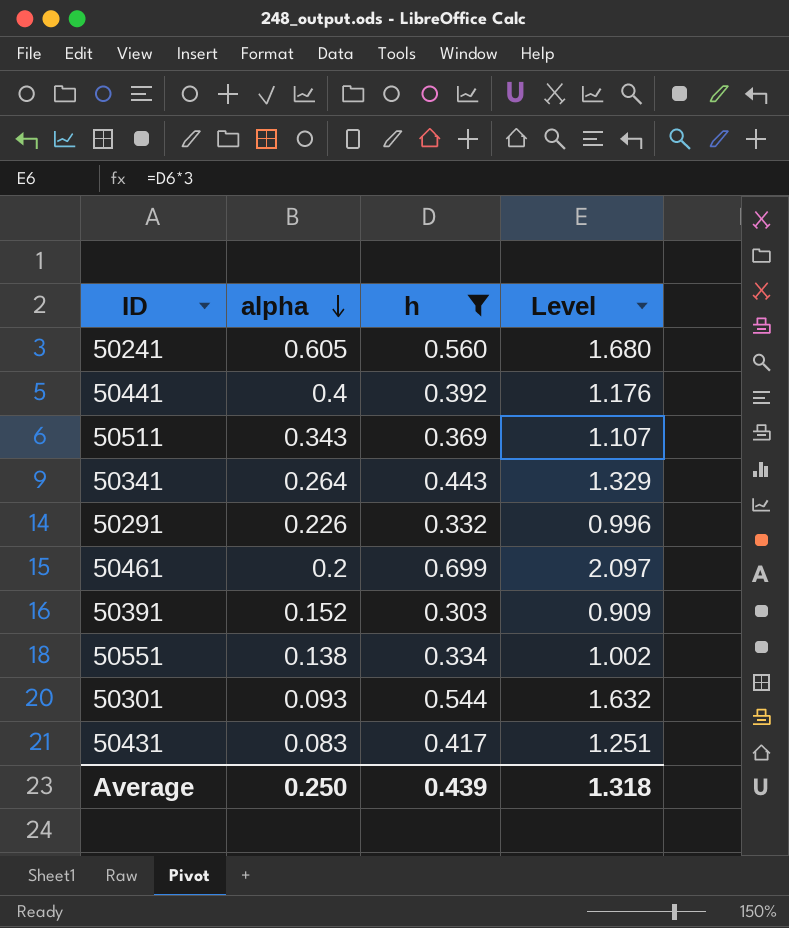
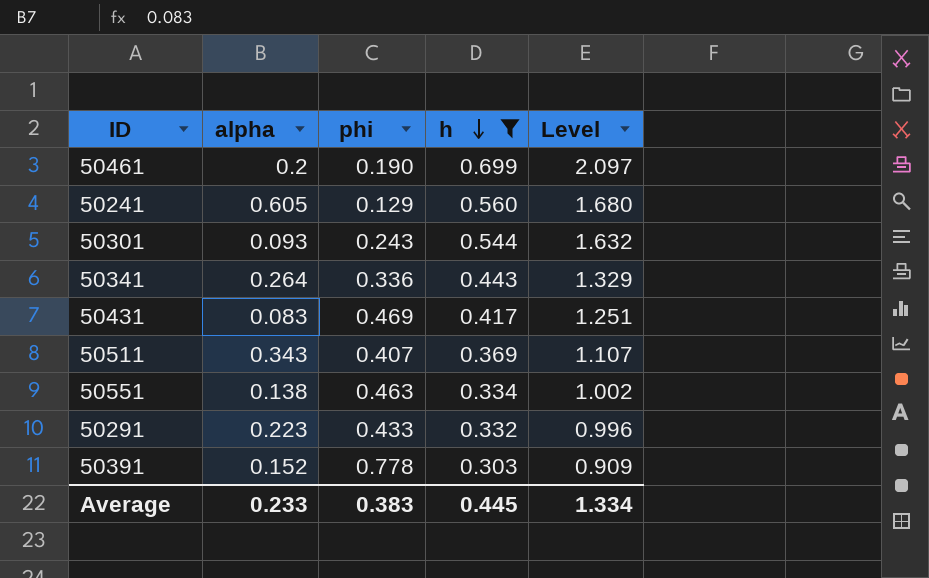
row order: alpha descending -> h descending
column phi | position: none -> 3
row 50441: 0.4 | 0.392 | 1.176 -> none
50291 | alpha: 0.226 -> 0.223
Average | alpha: 0.250 -> 0.233
Average | h: 0.439 -> 0.445
Average | Level: 1.318 -> 1.334

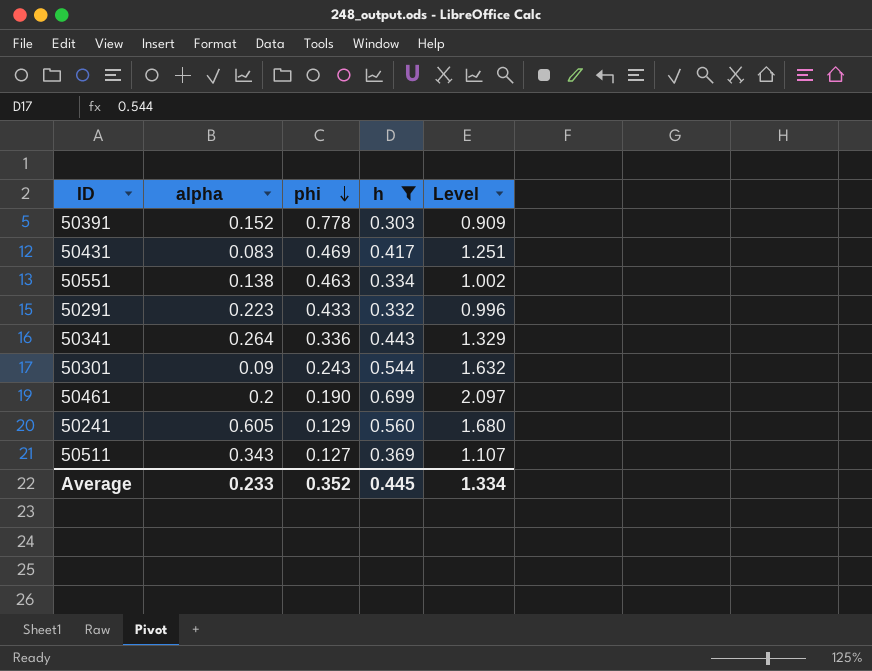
row order: h descending -> phi descending
50301 | alpha: 0.093 -> 0.09
50511 | phi: 0.407 -> 0.127
Average | phi: 0.383 -> 0.352

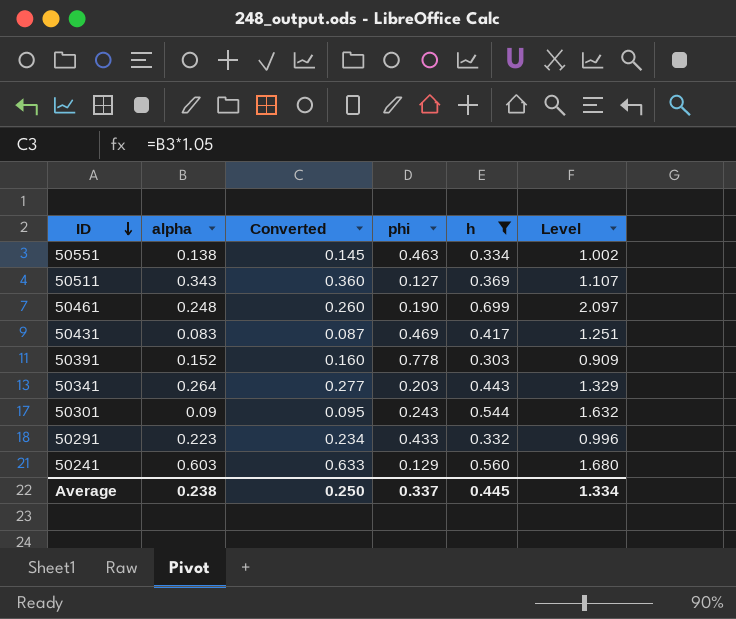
row order: phi descending -> ID descending
column Converted | formula: none -> [alpha] * 1.05
50461 | alpha: 0.2 -> 0.248
50341 | phi: 0.336 -> 0.203
50241 | alpha: 0.605 -> 0.603
Average | alpha: 0.233 -> 0.238
Average | phi: 0.352 -> 0.337

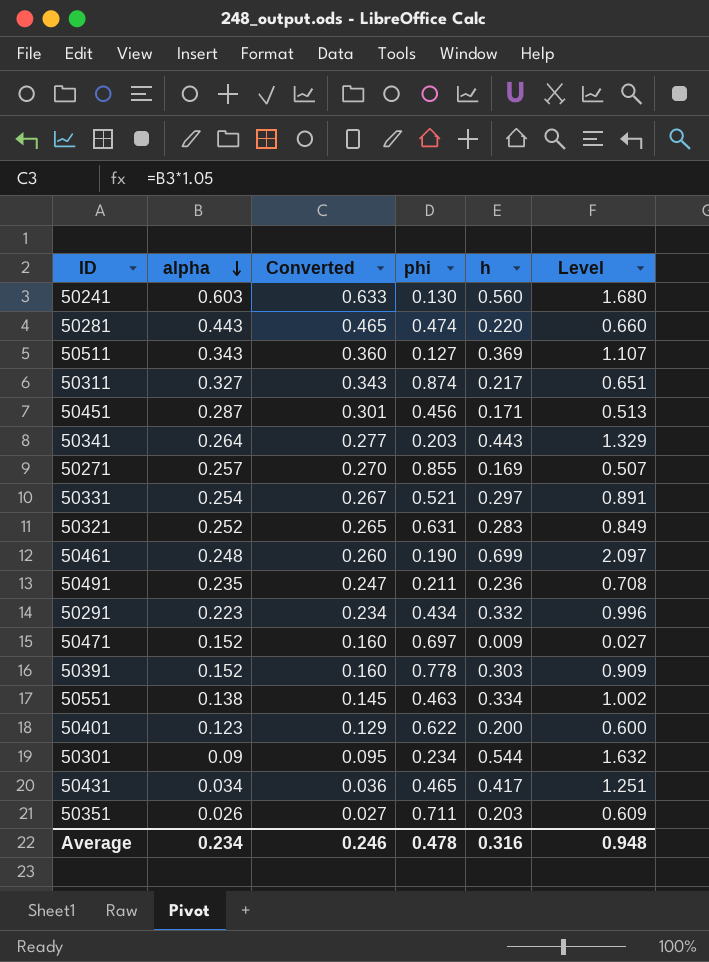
filter: h >= 0.303 -> none
row order: ID descending -> alpha descending
50241 | phi: 0.129 -> 0.130
50291 | phi: 0.433 -> 0.434
50301 | phi: 0.243 -> 0.234
50431 | alpha: 0.083 -> 0.034
50431 | Converted: 0.087 -> 0.036
50431 | phi: 0.469 -> 0.465
Average | alpha: 0.238 -> 0.234
Average | Converted: 0.250 -> 0.246
Average | phi: 0.337 -> 0.478
Average | h: 0.445 -> 0.316
Average | Level: 1.334 -> 0.948

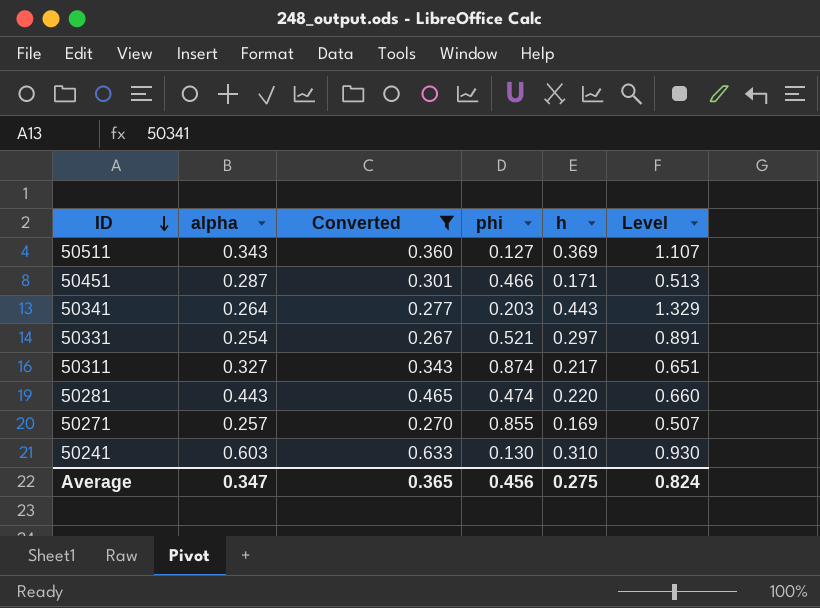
filter: none -> Converted >= 0.267
row order: alpha descending -> ID descending
50451 | phi: 0.456 -> 0.466
50241 | h: 0.560 -> 0.310
50241 | Level: 1.680 -> 0.930
Average | alpha: 0.234 -> 0.347
Average | Converted: 0.246 -> 0.365
Average | phi: 0.478 -> 0.456
Average | h: 0.316 -> 0.275
Average | Level: 0.948 -> 0.824

